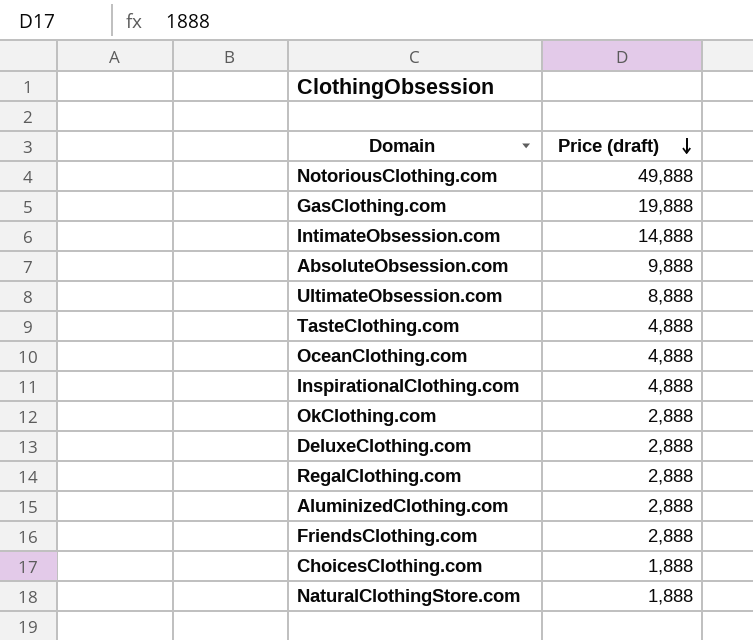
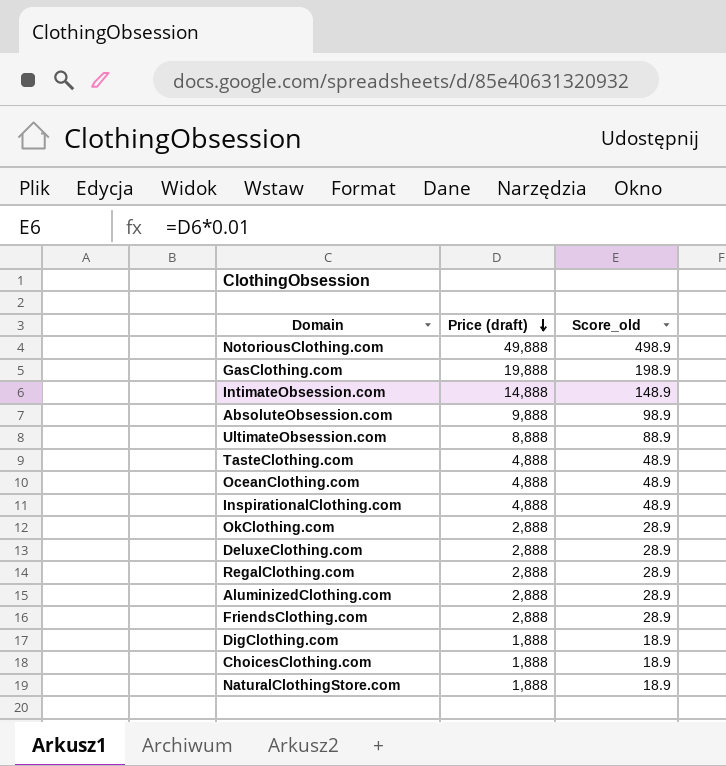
column Score_old | formula: none -> [Price (draft)] * 0.01
row DigClothing.com: none -> 1,888 | 18.9

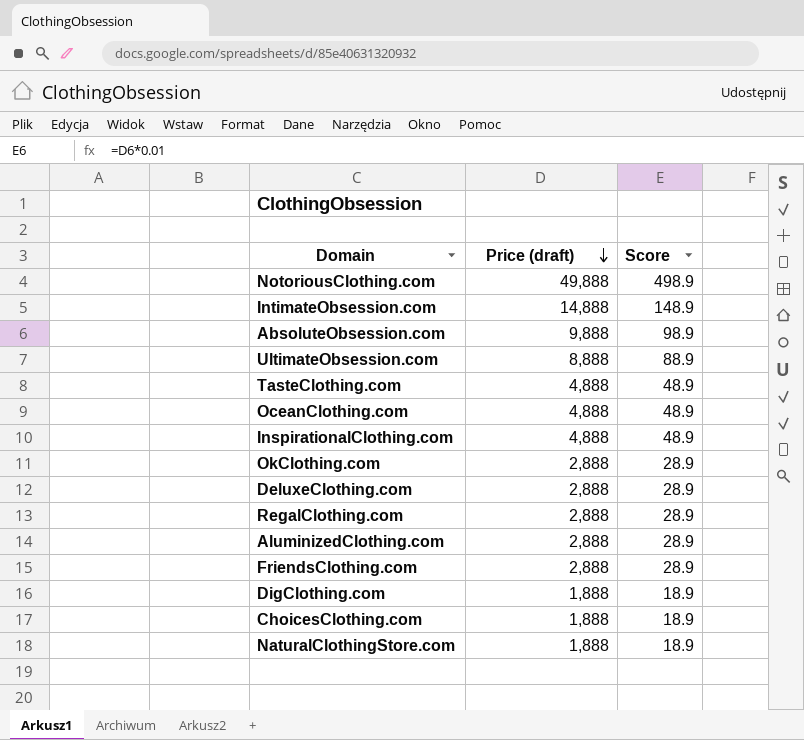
column name: Score_old -> Score
row GasClothing.com: 19,888 | 198.9 -> none

